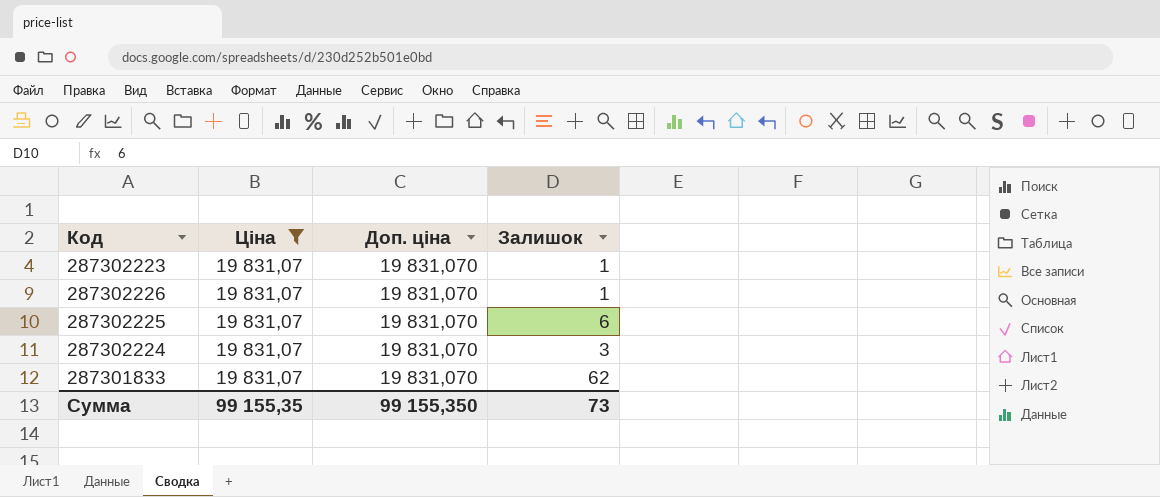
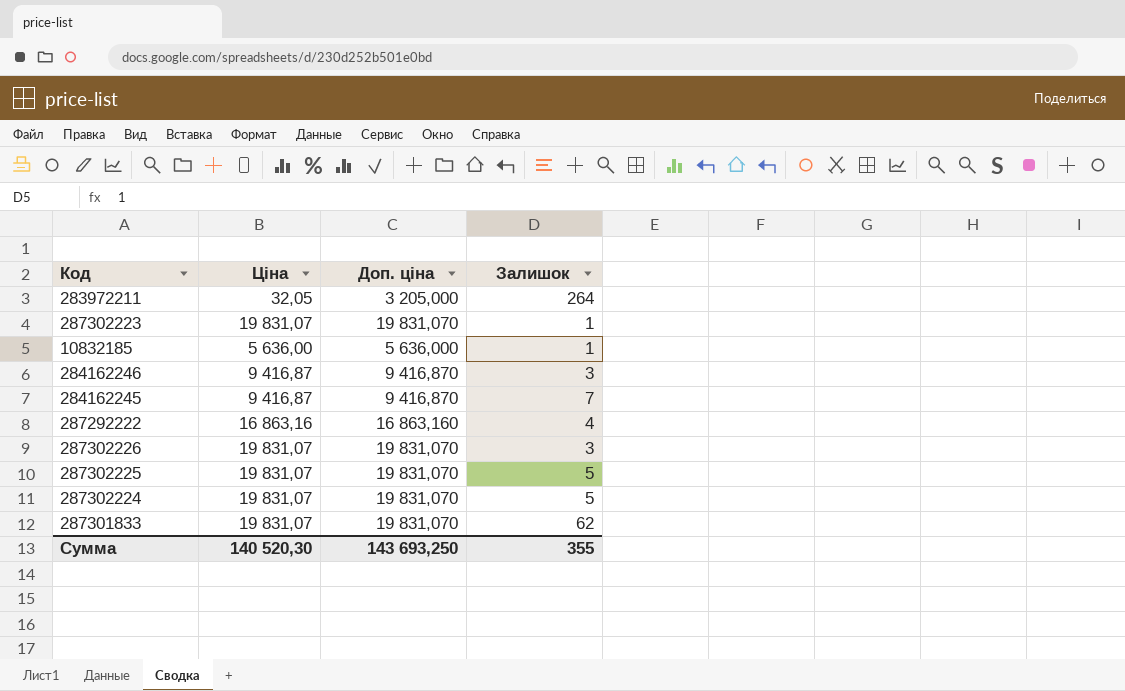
filter: Ціна = 19 831,07 -> none
287302226 | Залишок: 1 -> 3
287302225 | Залишок: 6 -> 5
287302224 | Залишок: 3 -> 5
Сумма | Ціна: 99 155,35 -> 140 520,30
Сумма | Доп. ціна: 99 155,350 -> 143 693,250
Сумма | Залишок: 73 -> 355

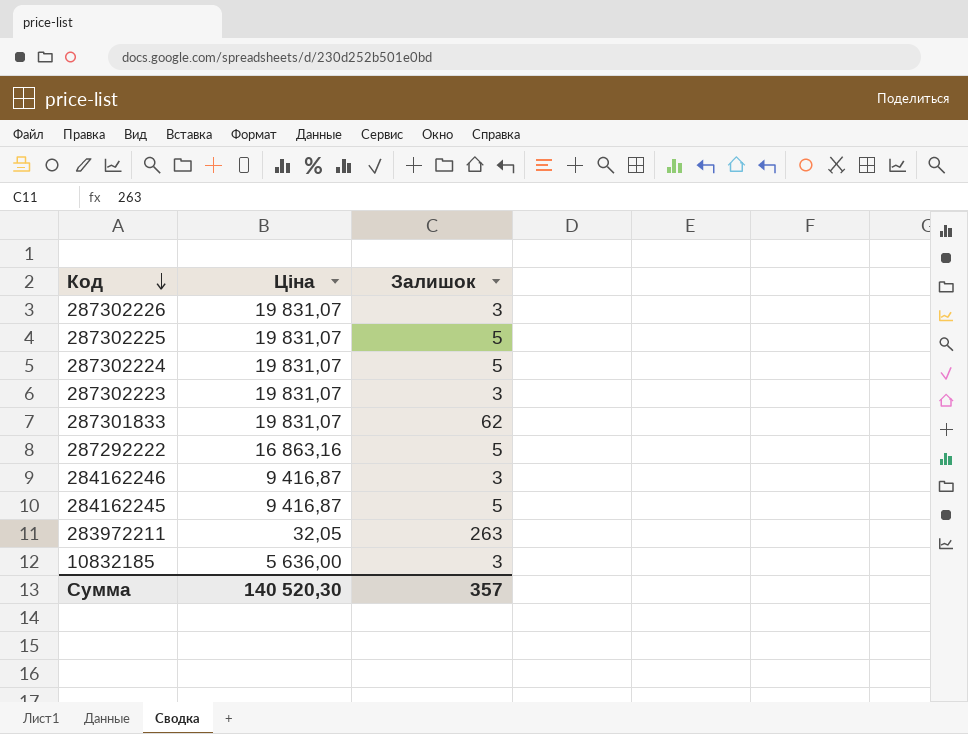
row order: none -> Код descending
column Доп. ціна | position: 3 -> none
287302223 | Залишок: 1 -> 3
287292222 | Залишок: 4 -> 5
284162245 | Залишок: 7 -> 5
283972211 | Залишок: 264 -> 263
10832185 | Залишок: 1 -> 3
Сумма | Залишок: 355 -> 357

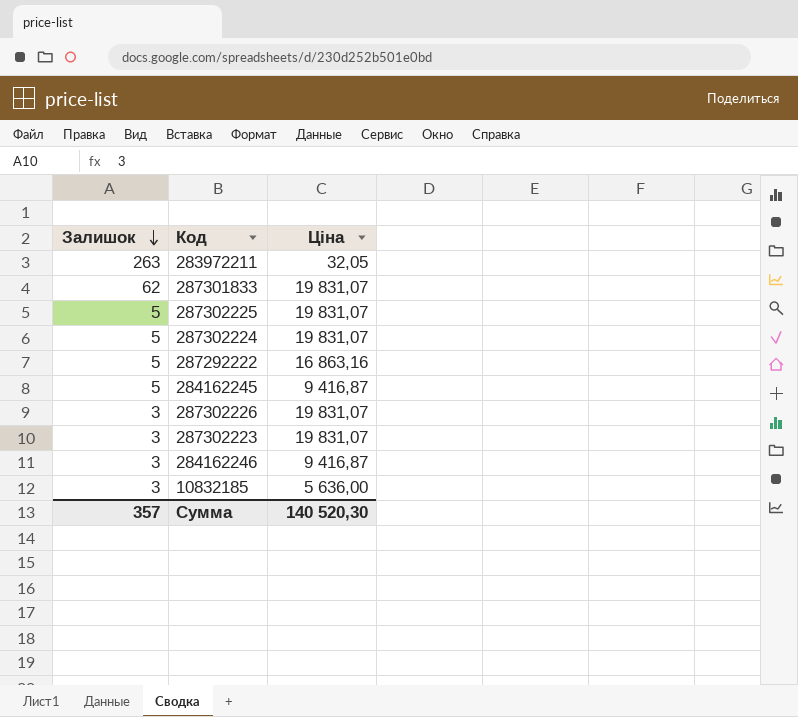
row order: Код descending -> Залишок descending
column Залишок | position: 3 -> 1

